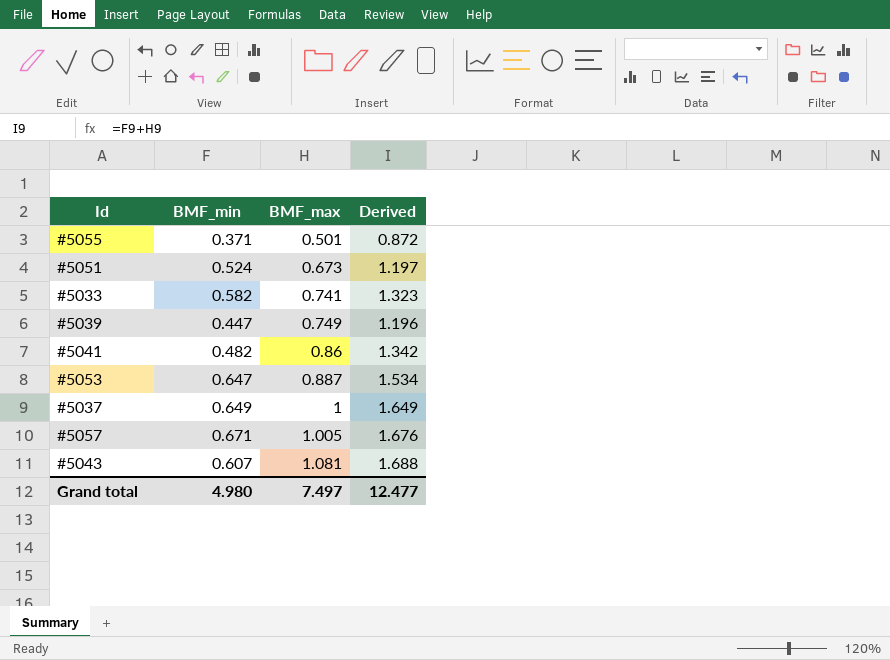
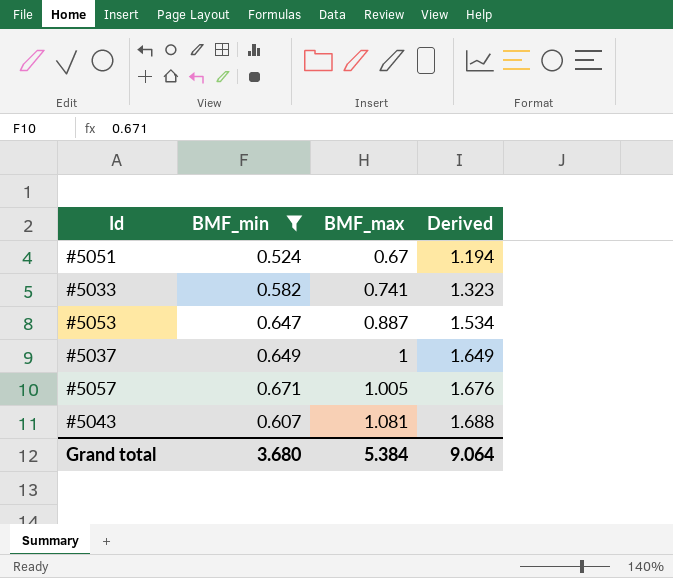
filter: none -> BMF_min >= 0.524
#5051 | BMF_max: 0.673 -> 0.67
#5051 | Derived: 1.197 -> 1.194
Grand total | BMF_min: 4.980 -> 3.680
Grand total | BMF_max: 7.497 -> 5.384
Grand total | Derived: 12.477 -> 9.064

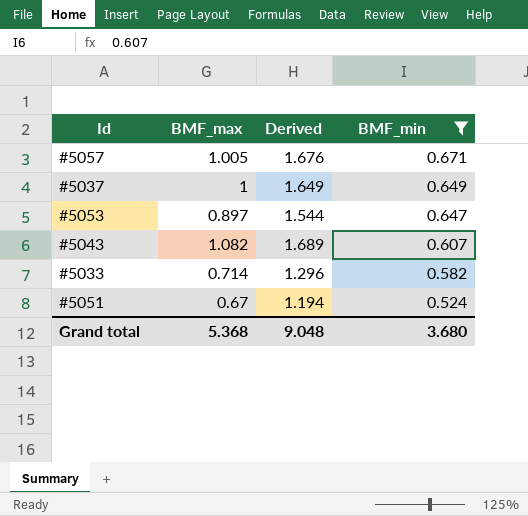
row order: BMF_max ascending -> BMF_min descending
column BMF_min | position: 2 -> 4
#5053 | BMF_max: 0.887 -> 0.897
#5053 | Derived: 1.534 -> 1.544
#5043 | BMF_max: 1.081 -> 1.082
#5043 | Derived: 1.688 -> 1.689
#5033 | BMF_max: 0.741 -> 0.714
#5033 | Derived: 1.323 -> 1.296
Grand total | BMF_max: 5.384 -> 5.368
Grand total | Derived: 9.064 -> 9.048

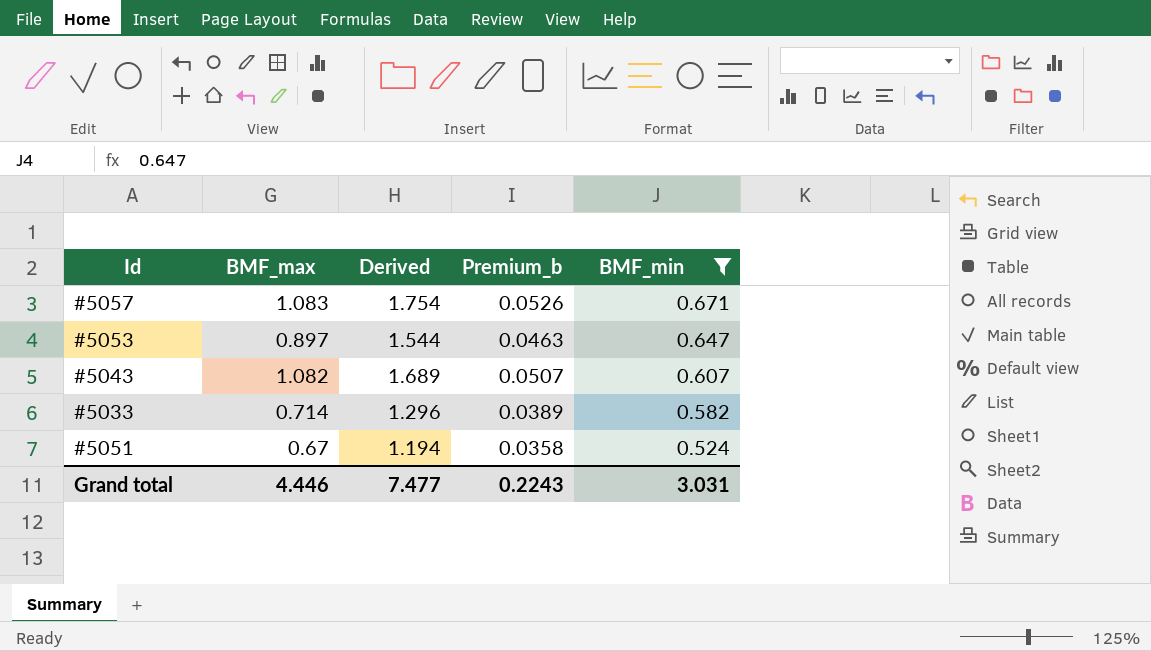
column Premium_b | formula: none -> [Derived] * 0.03
row #5037: 1 | 1.649 | 0.649 -> none
#5057 | BMF_max: 1.005 -> 1.083
#5057 | Derived: 1.676 -> 1.754
Grand total | BMF_max: 5.368 -> 4.446
Grand total | Derived: 9.048 -> 7.477
Grand total | BMF_min: 3.680 -> 3.031

